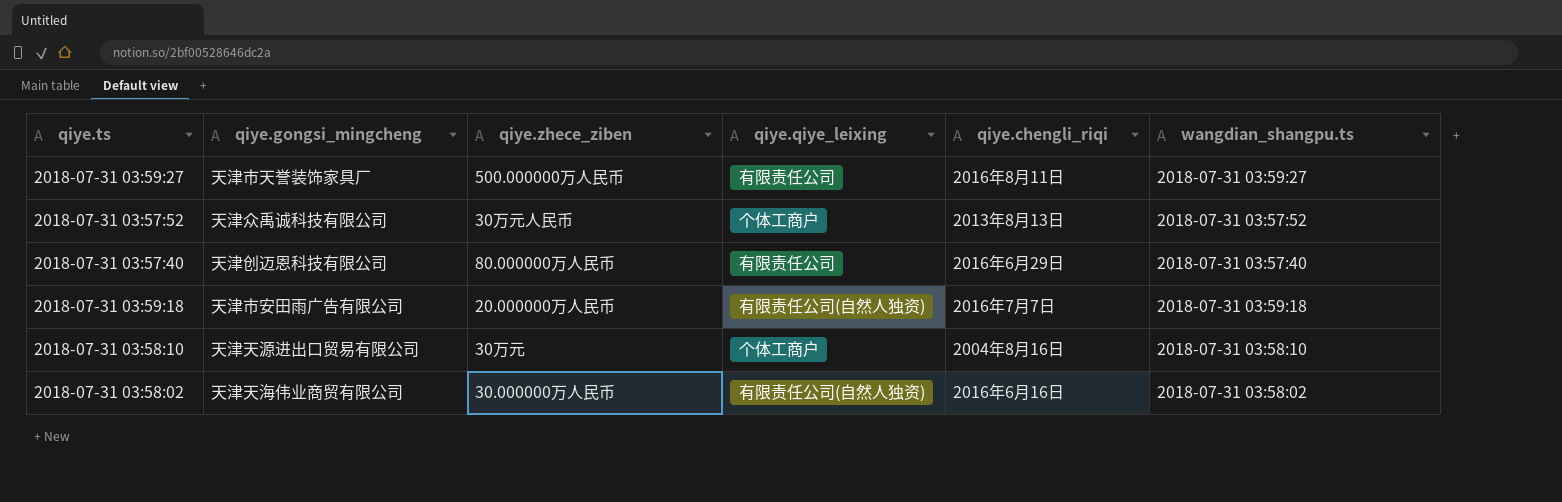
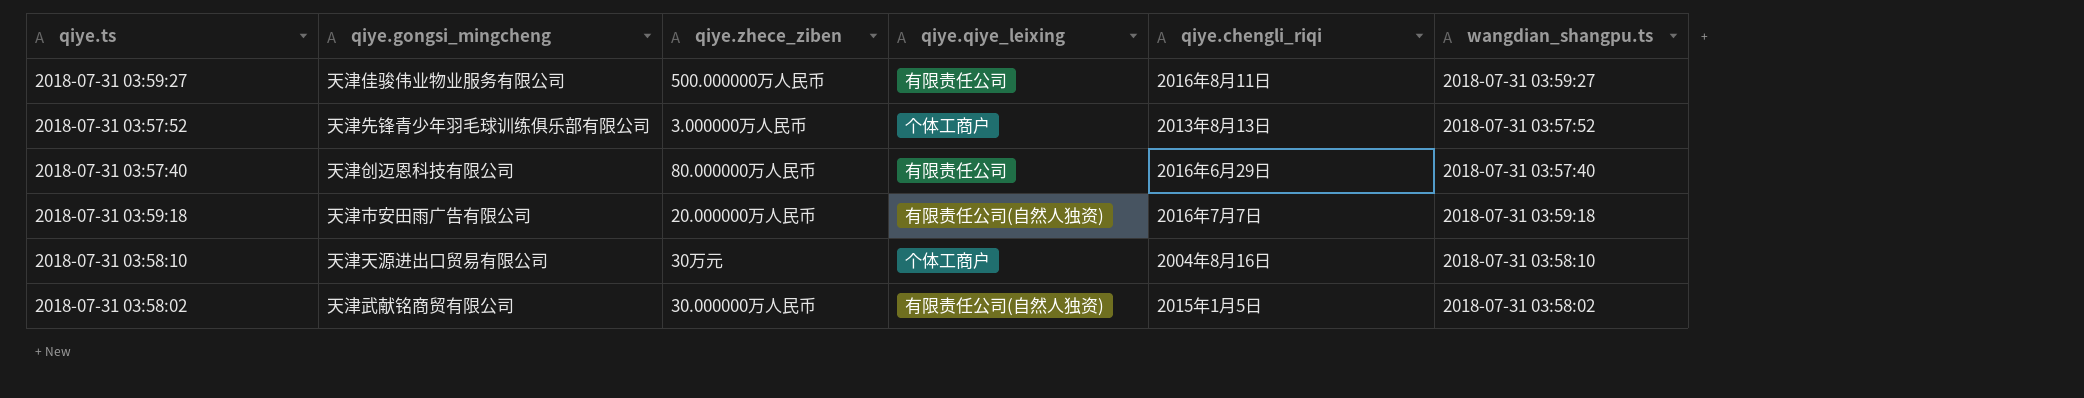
2018-07-31 03:59:27 | qiye.gongsi_mingcheng: 天津市天誉装饰家具厂 -> 天津佳骏伟业物业服务有限公司
2018-07-31 03:57:52 | qiye.gongsi_mingcheng: 天津众禹诚科技有限公司 -> 天津先锋青少年羽毛球训练俱乐部有限公司
2018-07-31 03:57:52 | qiye.zhece_ziben: 30万元人民币 -> 3.000000万人民币
2018-07-31 03:58:02 | qiye.gongsi_mingcheng: 天津天海伟业商贸有限公司 -> 天津武献铭商贸有限公司
2018-07-31 03:58:02 | qiye.chengli_riqi: 2016年6月16日 -> 2015年1月5日

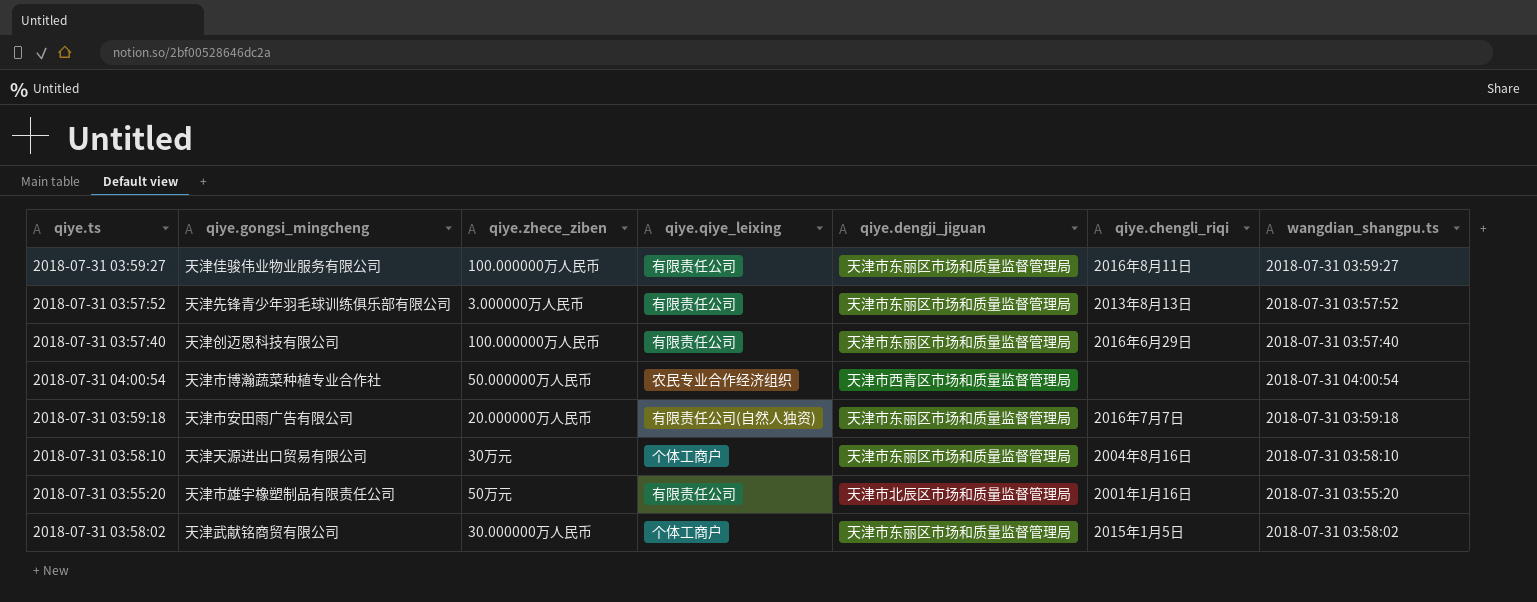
column qiye.dengji_jiguan | position: none -> 5
2018-07-31 03:59:27 | qiye.zhece_ziben: 500.000000万人民币 -> 100.000000万人民币
2018-07-31 03:57:52 | qiye.qiye_leixing: 个体工商户 -> 有限责任公司
2018-07-31 03:57:40 | qiye.zhece_ziben: 80.000000万人民币 -> 100.000000万人民币
row 2018-07-31 04:00:54: none -> 天津市博瀚蔬菜种植专业合作社 | 50.000000万人民币 | 农民专业合作经济组织 | 天津市西青区市场和质量监督管理局 | none | 2018-07-31 04:00:54
row 2018-07-31 03:55:20: none -> 天津市雄宇橡塑制品有限责任公司 | 50万元 | 有限责任公司 | 天津市北辰区市场和质量监督管理局 | 2001年1月16日 | 2018-07-31 03:55:20
2018-07-31 03:58:02 | qiye.qiye_leixing: 有限责任公司(自然人独资) -> 个体工商户

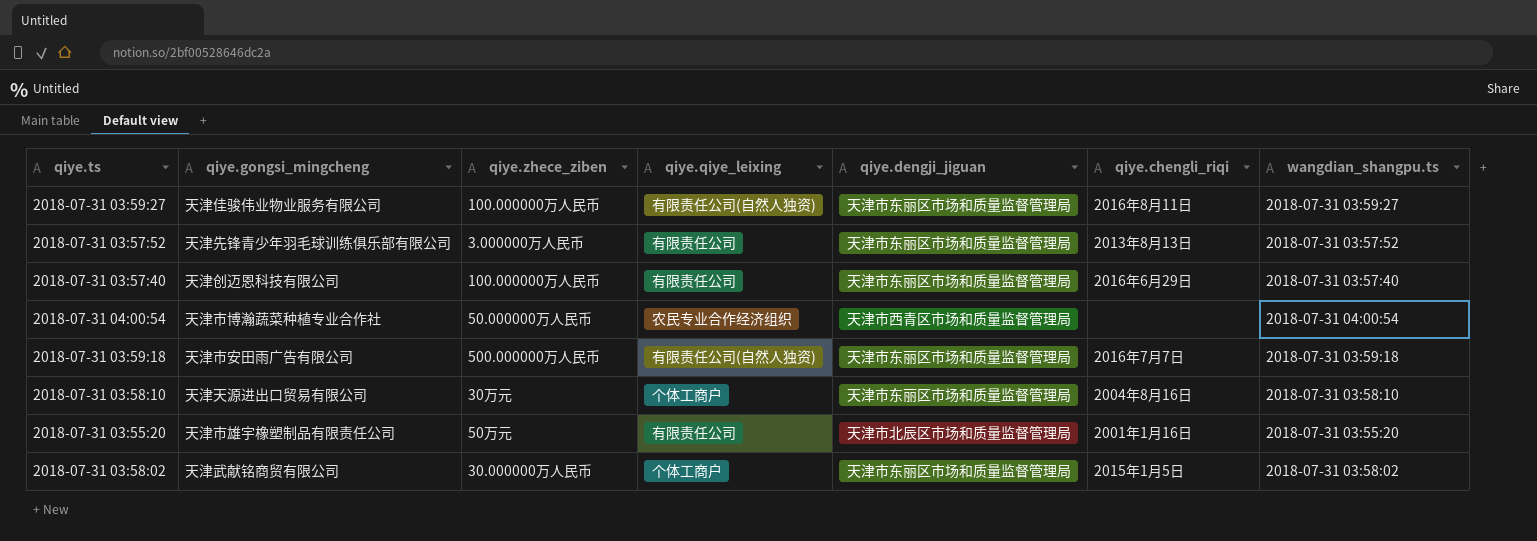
2018-07-31 03:59:27 | qiye.qiye_leixing: 有限责任公司 -> 有限责任公司(自然人独资)
2018-07-31 03:59:18 | qiye.zhece_ziben: 20.000000万人民币 -> 500.000000万人民币

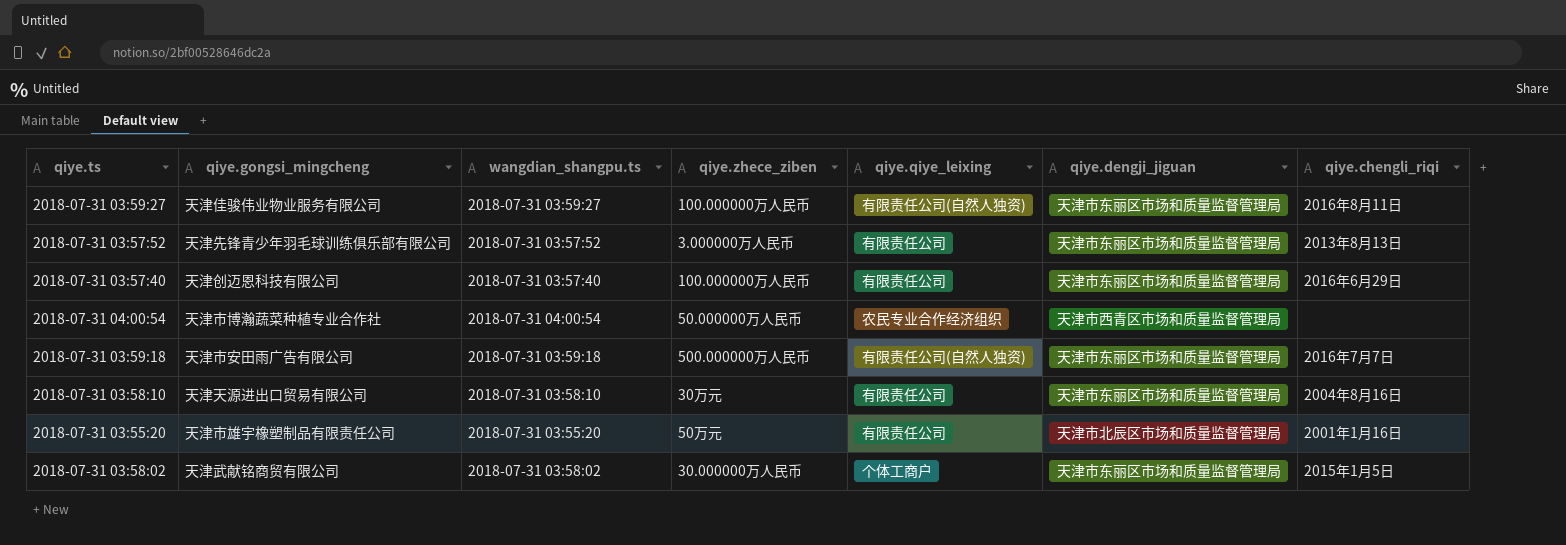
column wangdian_shangpu.ts | position: 7 -> 3
2018-07-31 03:58:10 | qiye.qiye_leixing: 个体工商户 -> 有限责任公司

